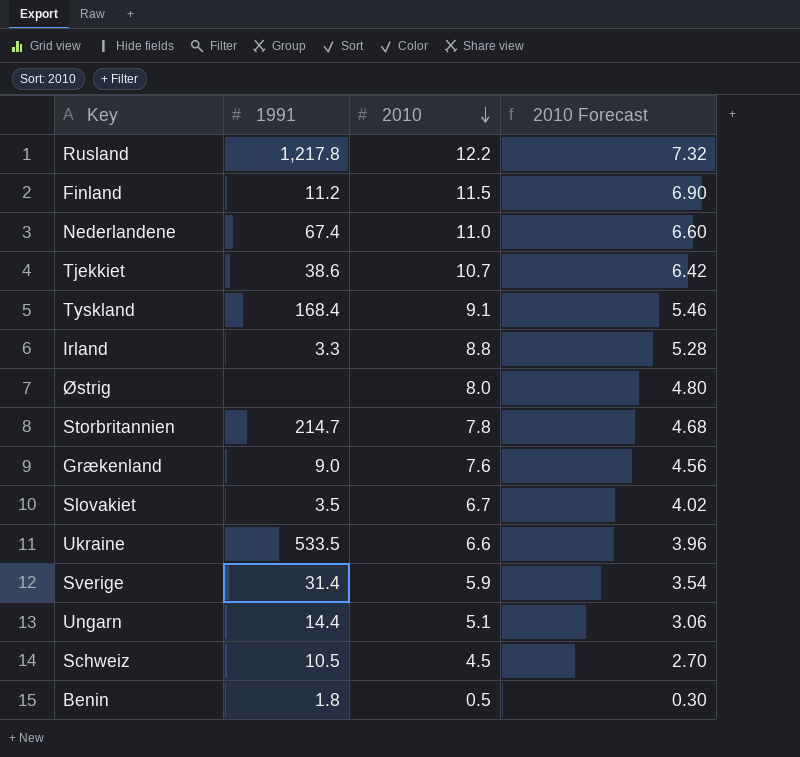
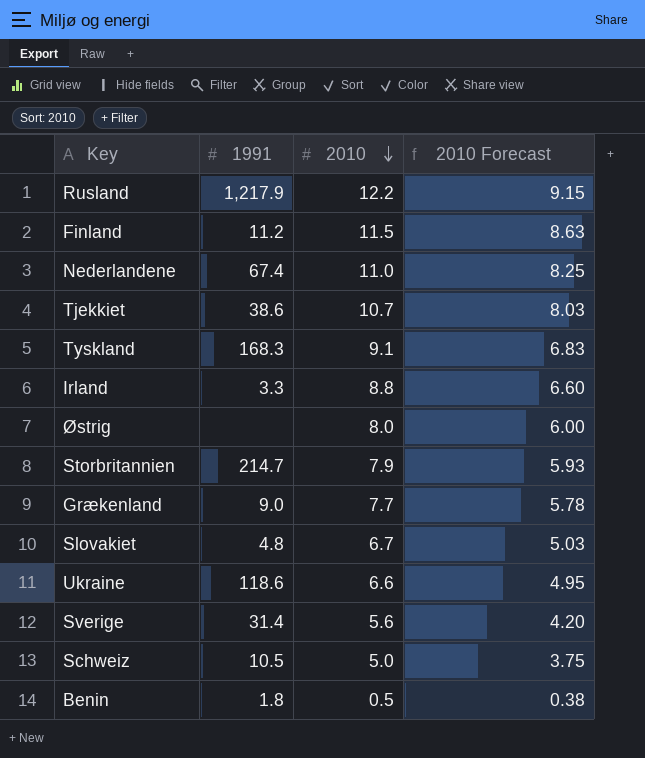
column 2010 Forecast | formula: [2010] * 0.6 -> [2010] * 0.75
row Ungarn: 14.4 | 5.1 | 3.06 -> none
Rusland | 1991: 1,217.8 -> 1,217.9
Tyskland | 1991: 168.4 -> 168.3
Storbritannien | 2010: 7.8 -> 7.9
Grækenland | 2010: 7.6 -> 7.7
Slovakiet | 1991: 3.5 -> 4.8
Ukraine | 1991: 533.5 -> 118.6
Sverige | 2010: 5.9 -> 5.6
Schweiz | 2010: 4.5 -> 5.0

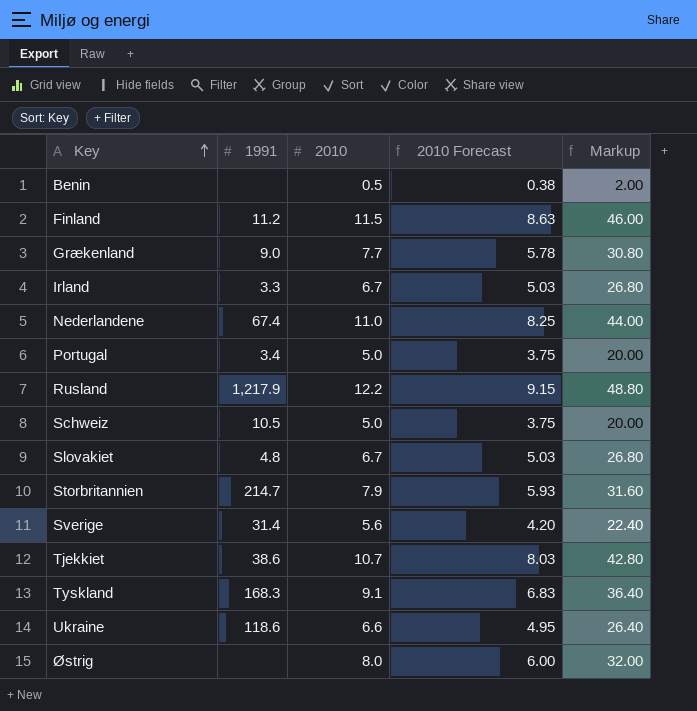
row order: 2010 descending -> Key ascending
column Markup | formula: none -> [2010] * 4
Benin | 1991: 1.8 -> none
Irland | 2010: 8.8 -> 6.7
Irland | 2010 Forecast: 6.60 -> 5.03
row Portugal: none -> 3.4 | 5.0 | 3.75 | 20.00

